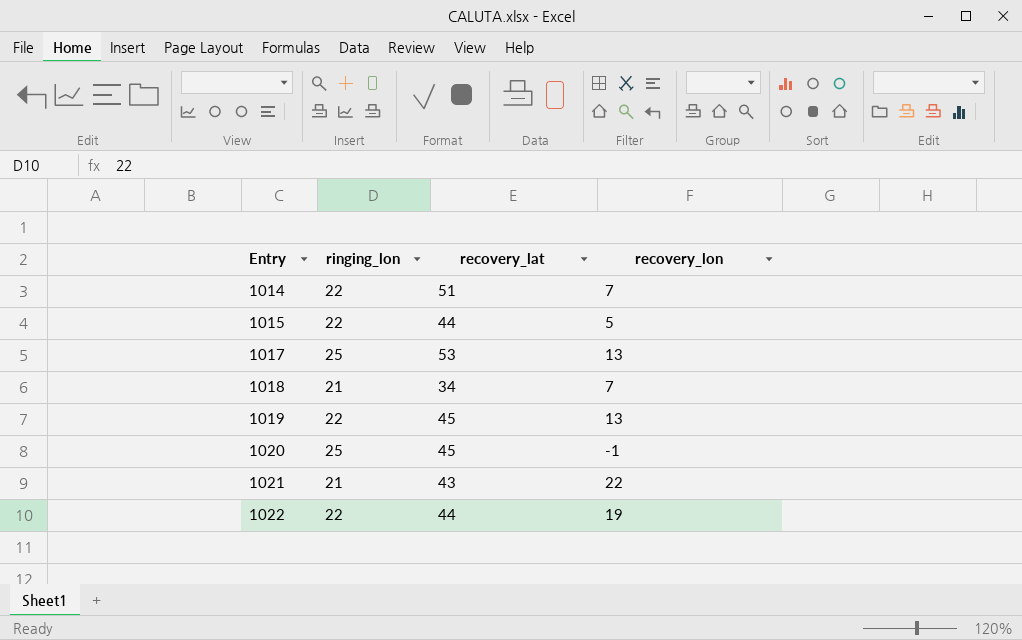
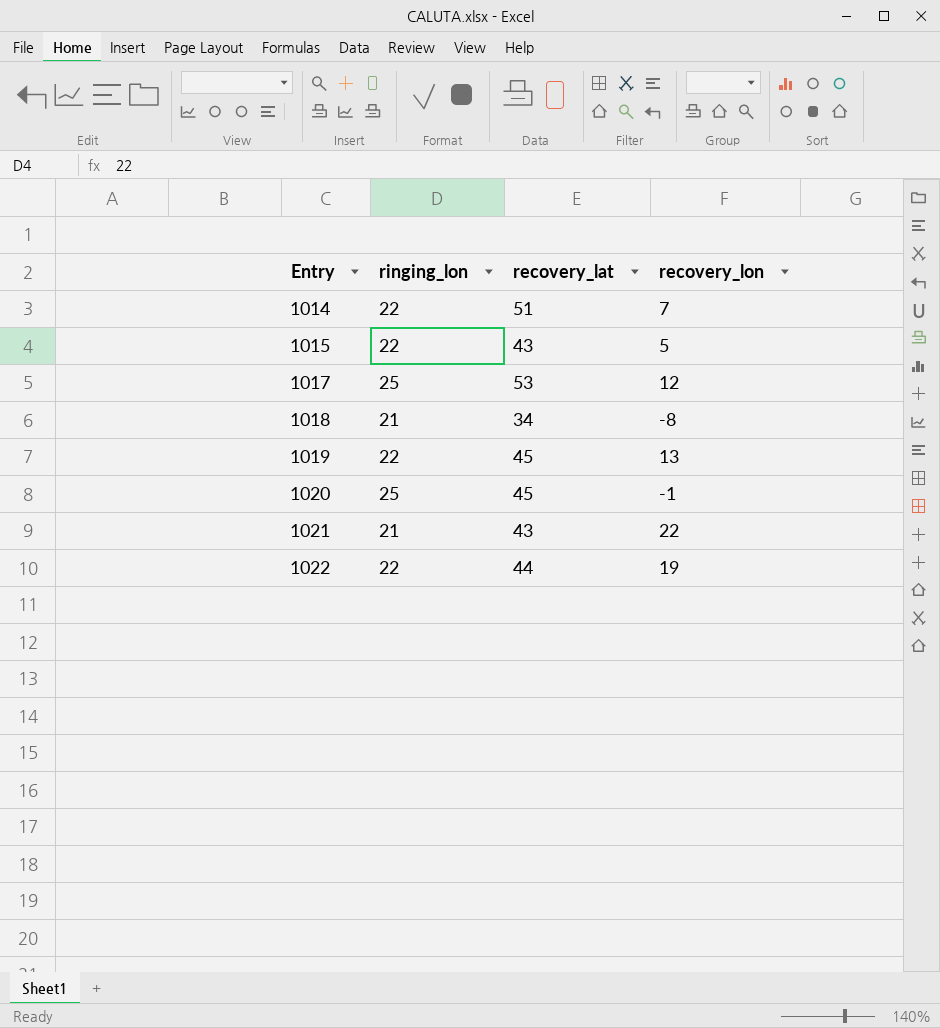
1015 | recovery_lat: 44 -> 43
1017 | recovery_lon: 13 -> 12
1018 | recovery_lon: 7 -> -8

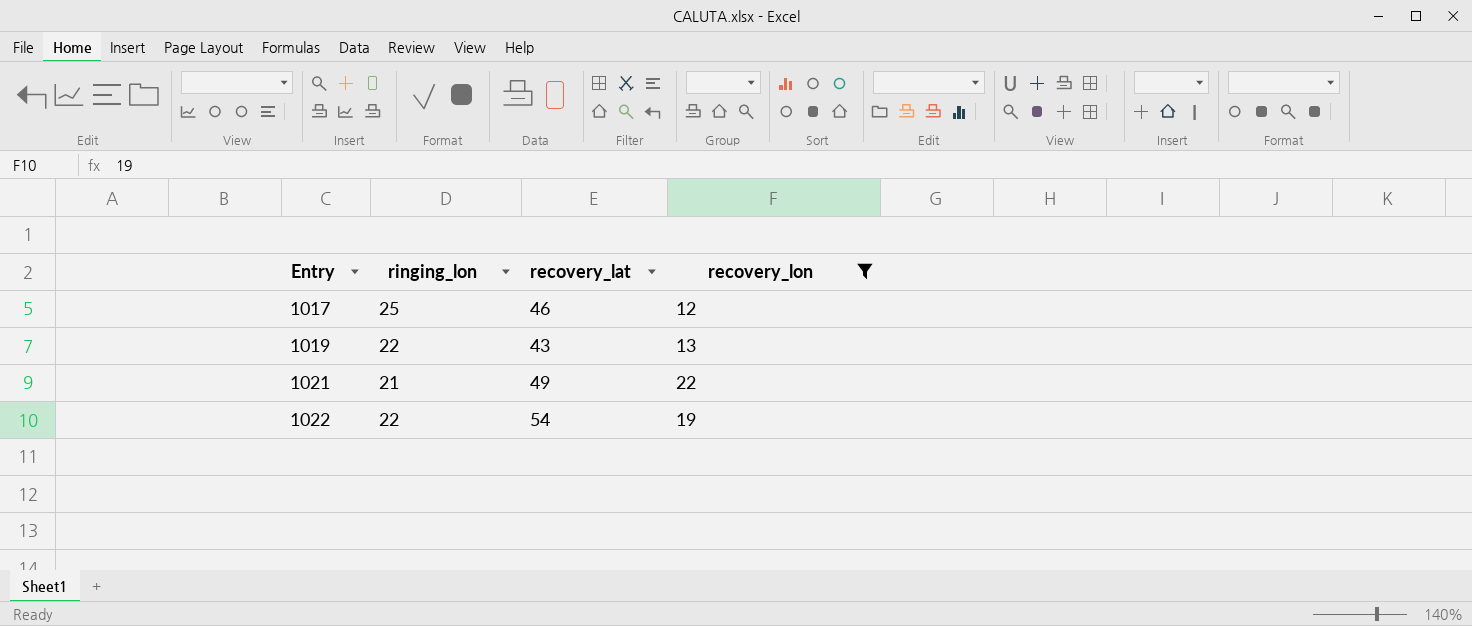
filter: none -> recovery_lon >= 12
1017 | recovery_lat: 53 -> 46
1019 | recovery_lat: 45 -> 43
1021 | recovery_lat: 43 -> 49
1022 | recovery_lat: 44 -> 54

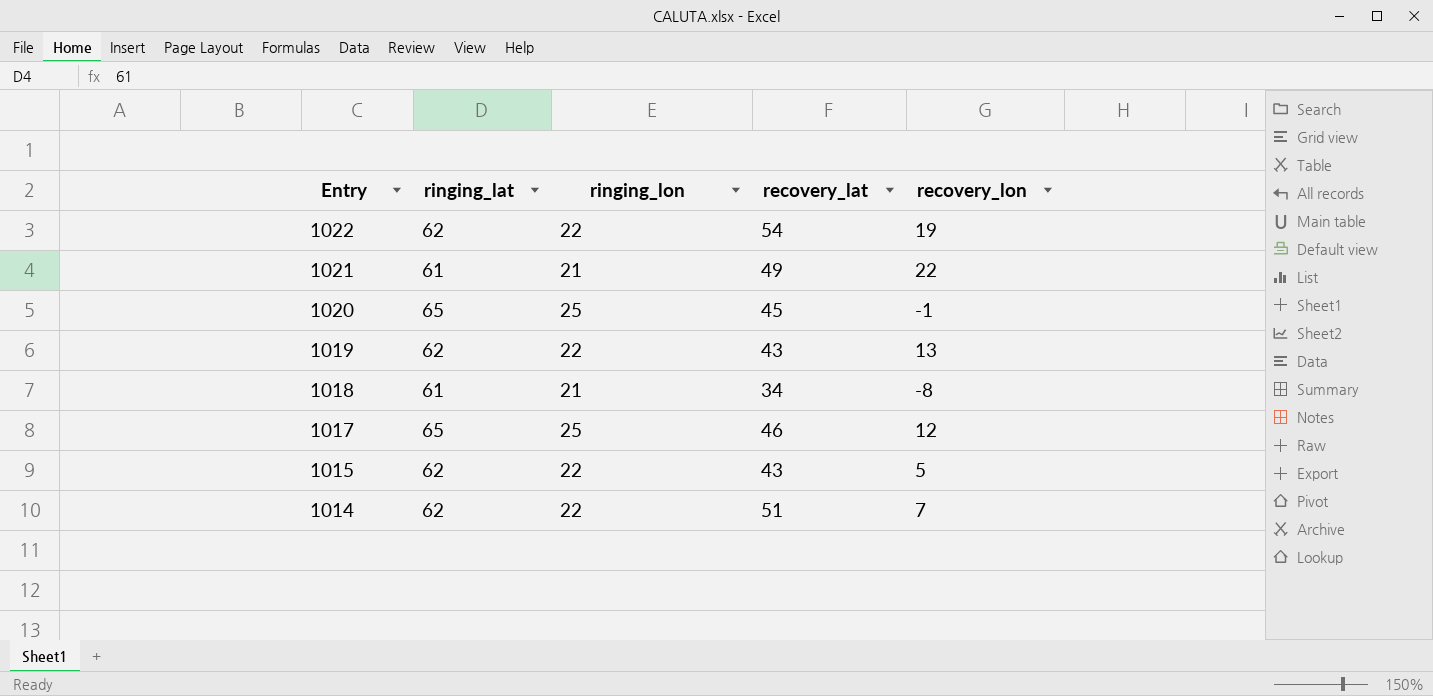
filter: recovery_lon >= 12 -> none
row order: Entry ascending -> Entry descending
column ringing_lat | position: none -> 2

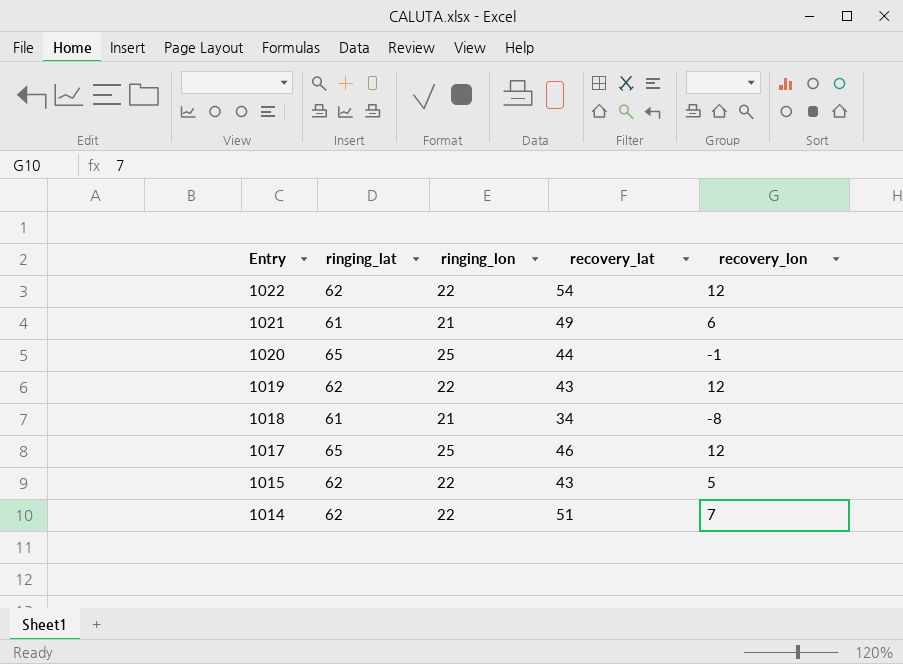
1022 | recovery_lon: 19 -> 12
1021 | recovery_lon: 22 -> 6
1020 | recovery_lat: 45 -> 44
1019 | recovery_lon: 13 -> 12

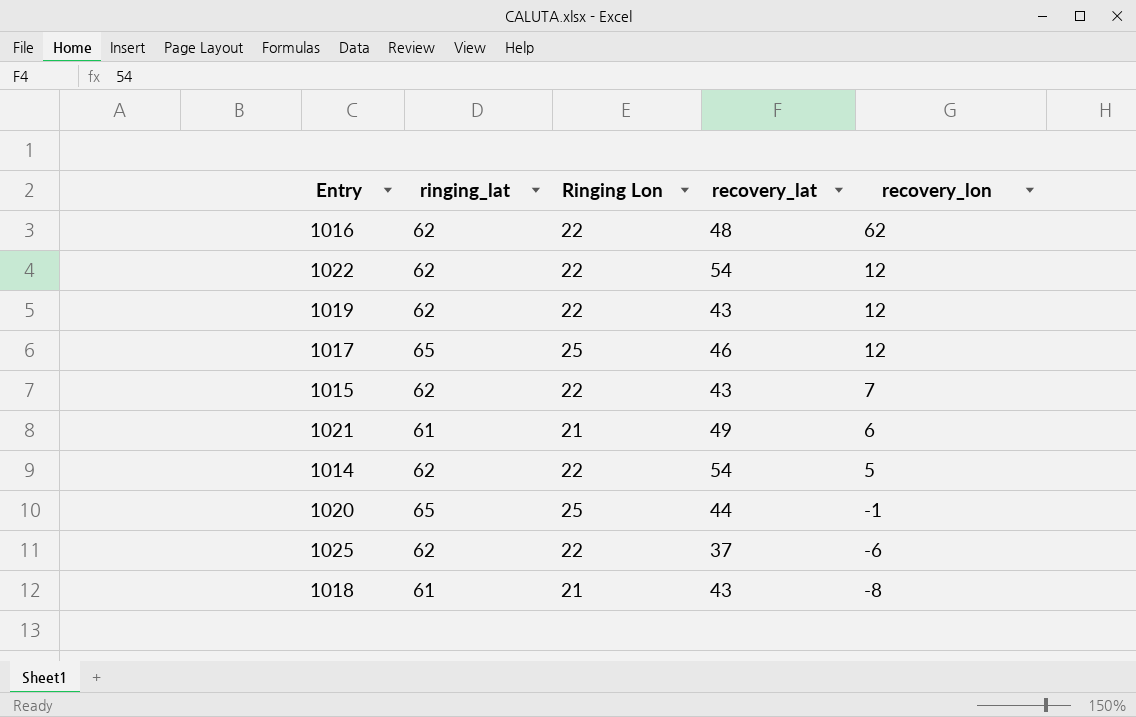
row order: Entry descending -> recovery_lon descending
column name: ringing_lon -> Ringing Lon
row 1016: none -> 62 | 22 | 48 | 62
1015 | recovery_lon: 5 -> 7
1014 | recovery_lat: 51 -> 54
1014 | recovery_lon: 7 -> 5
row 1025: none -> 62 | 22 | 37 | -6
1018 | recovery_lat: 34 -> 43

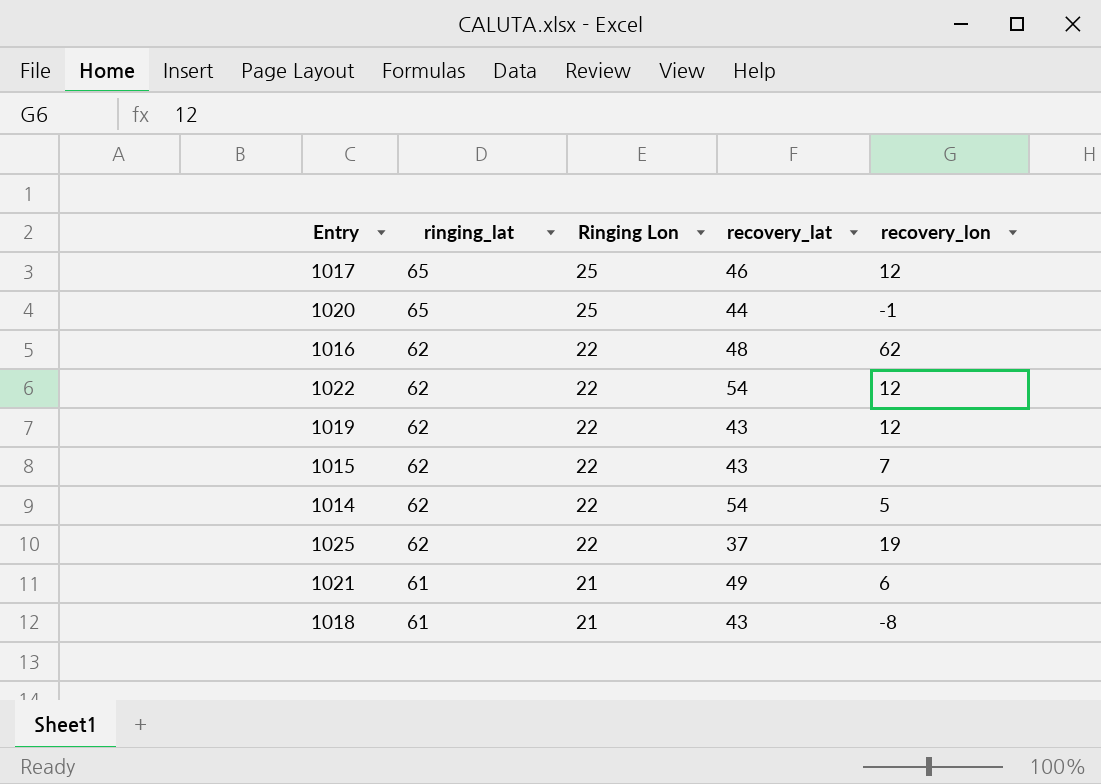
row order: recovery_lon descending -> ringing_lat descending
1025 | recovery_lon: -6 -> 19

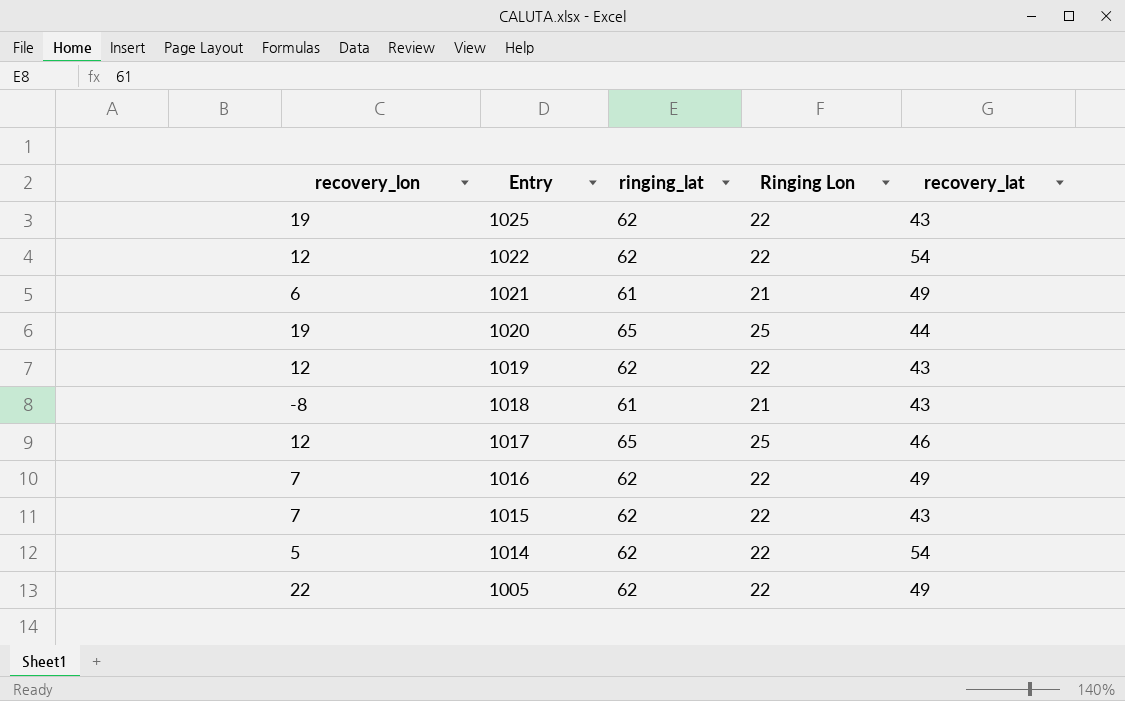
row order: ringing_lat descending -> Entry descending
column recovery_lon | position: 5 -> 1
1025 | recovery_lat: 37 -> 43
1020 | recovery_lon: -1 -> 19
1016 | recovery_lon: 62 -> 7
1016 | recovery_lat: 48 -> 49
row 1005: none -> 22 | 62 | 22 | 49

